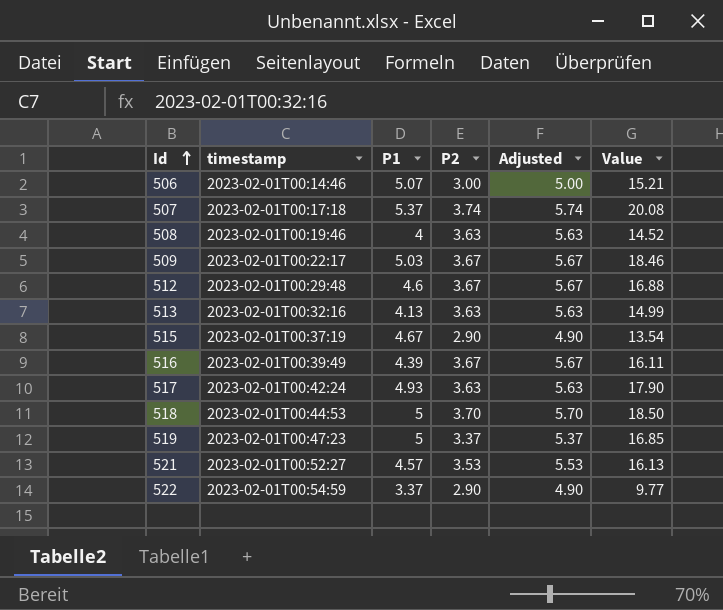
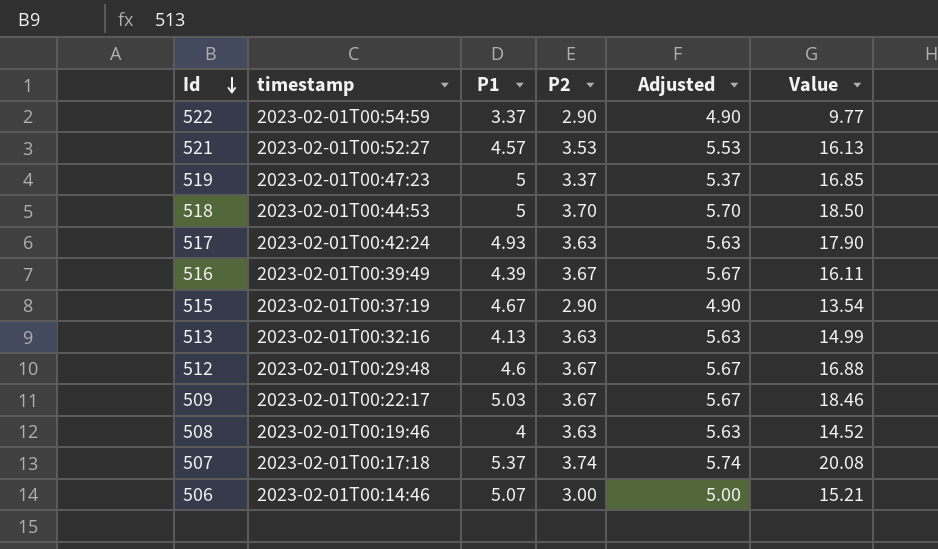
row order: Id ascending -> Id descending

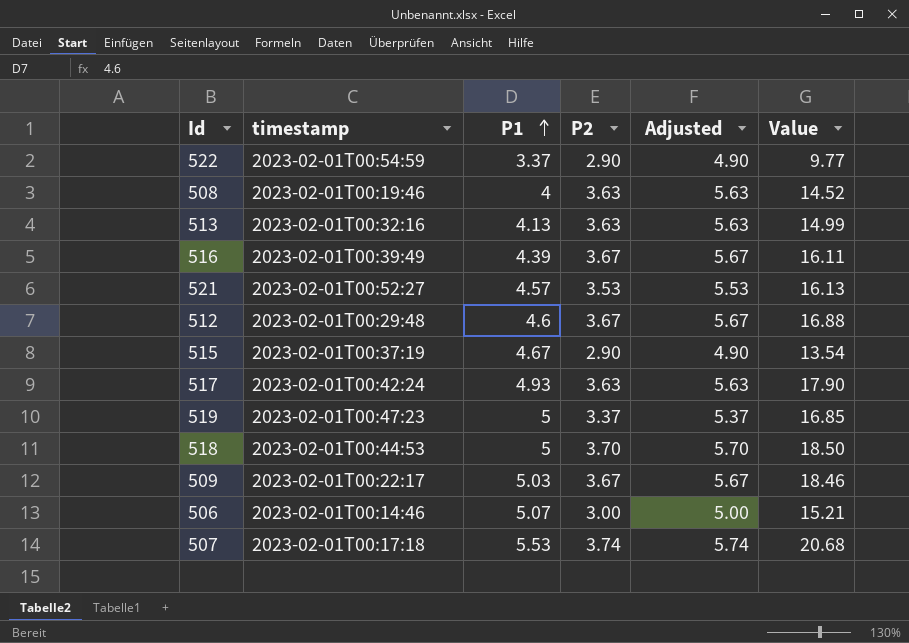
row order: Id descending -> P1 ascending
507 | P1: 5.37 -> 5.53
507 | Value: 20.08 -> 20.68

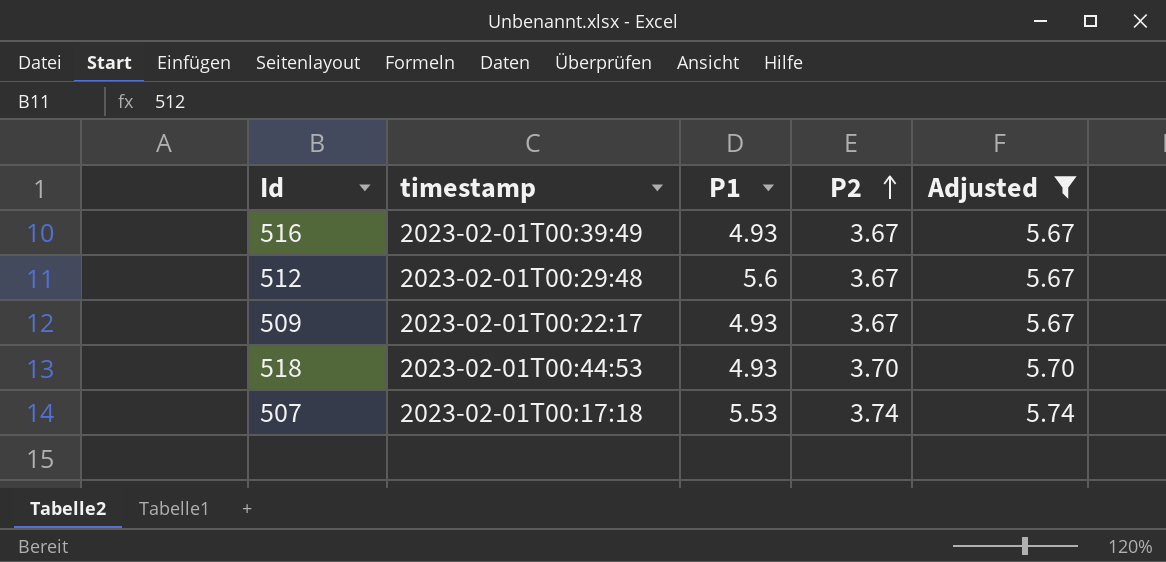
filter: none -> Adjusted >= 5.67
row order: P1 ascending -> P2 ascending
column Value | formula: [P1] * [P2] -> none
516 | P1: 4.39 -> 4.93
512 | P1: 4.6 -> 5.6
509 | P1: 5.03 -> 4.93
518 | P1: 5 -> 4.93

